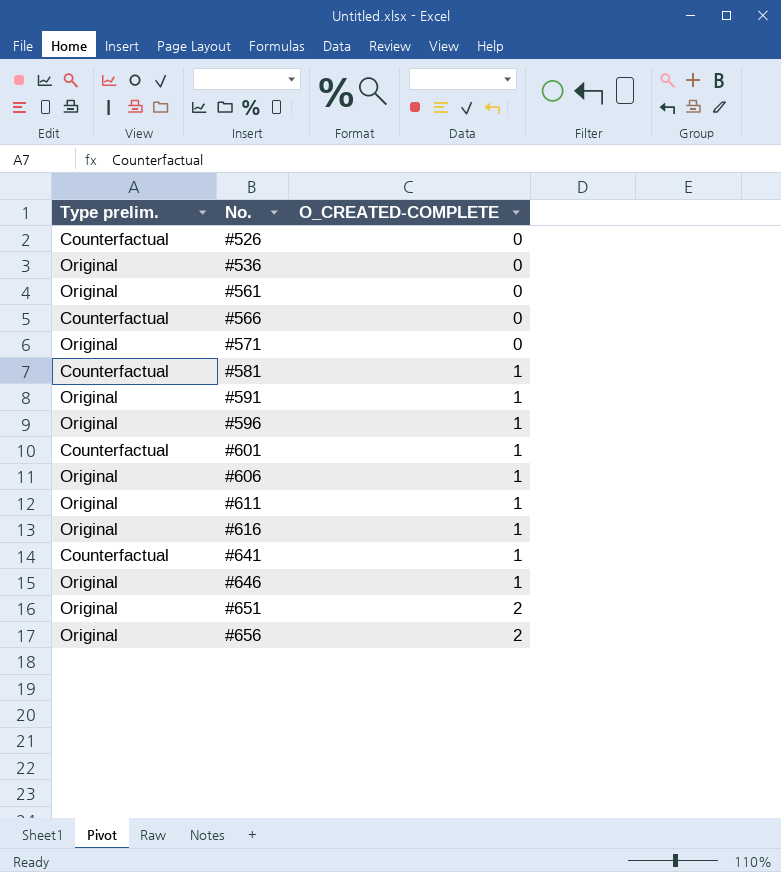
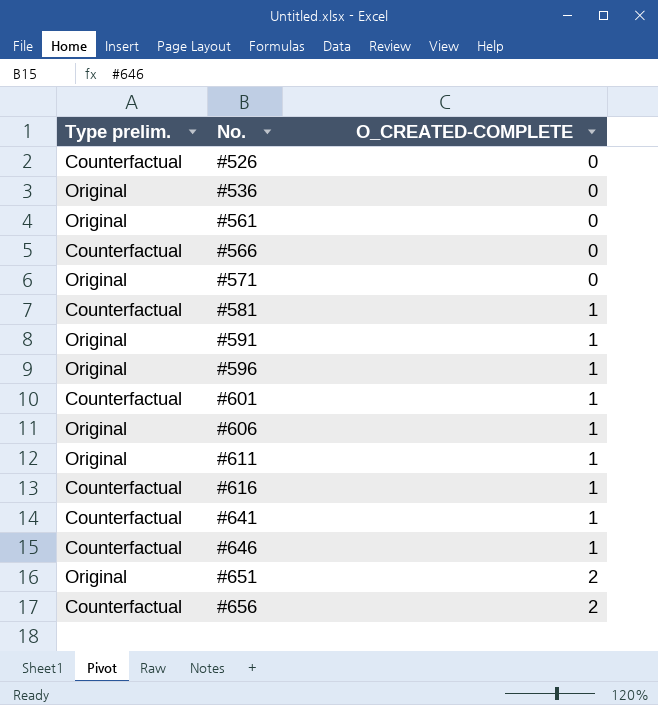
#616 | Type prelim.: Original -> Counterfactual
#646 | Type prelim.: Original -> Counterfactual
#656 | Type prelim.: Original -> Counterfactual

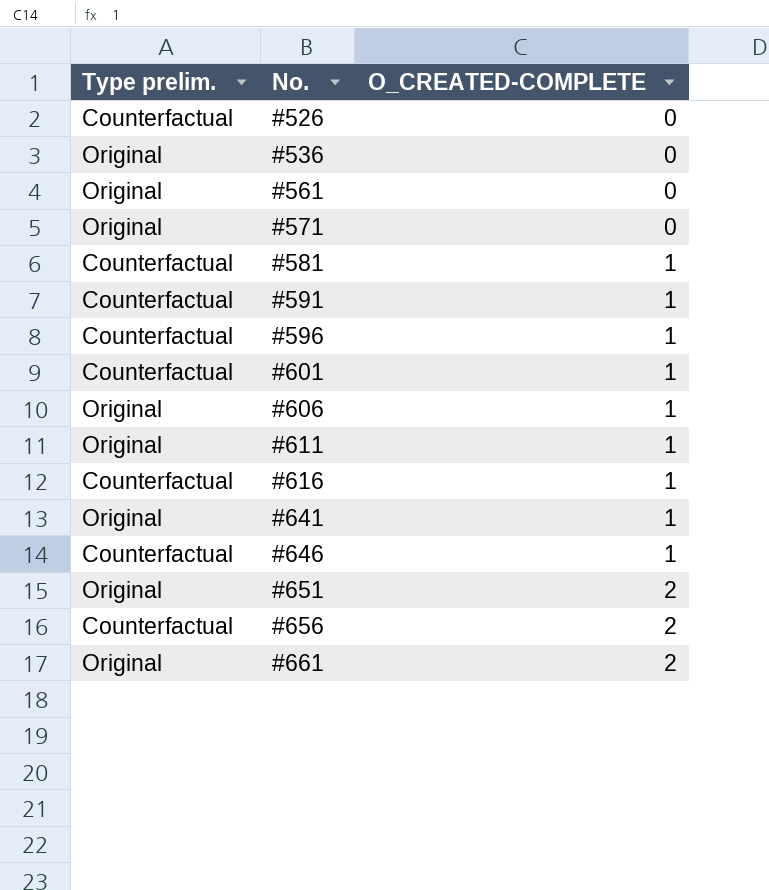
row #566: Counterfactual | 0 -> none
#591 | Type prelim.: Original -> Counterfactual
#596 | Type prelim.: Original -> Counterfactual
#641 | Type prelim.: Counterfactual -> Original
row #661: none -> Original | 2

